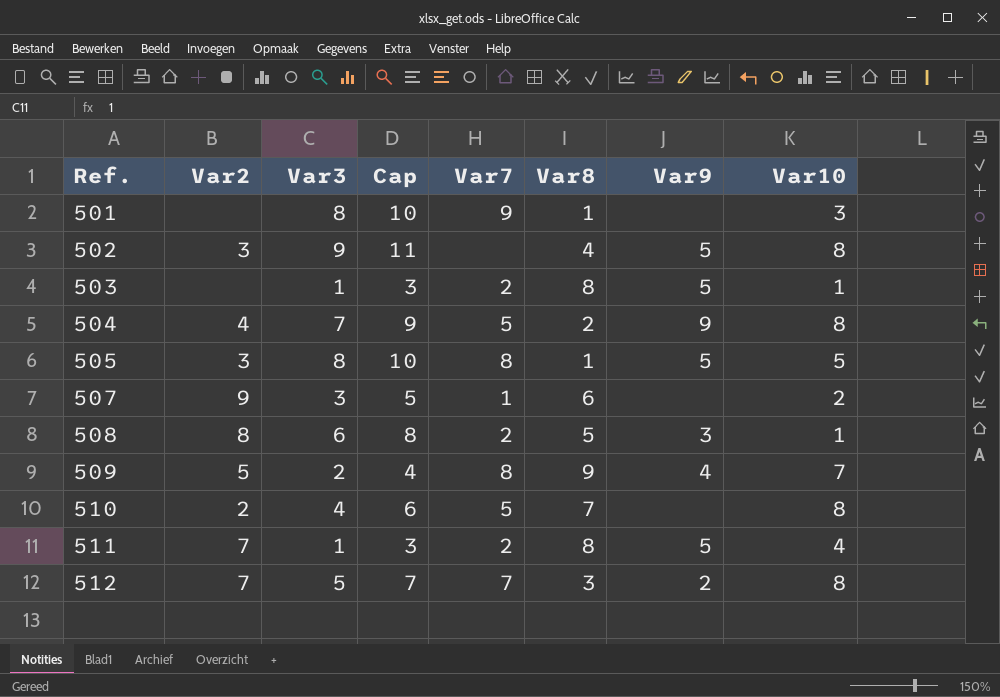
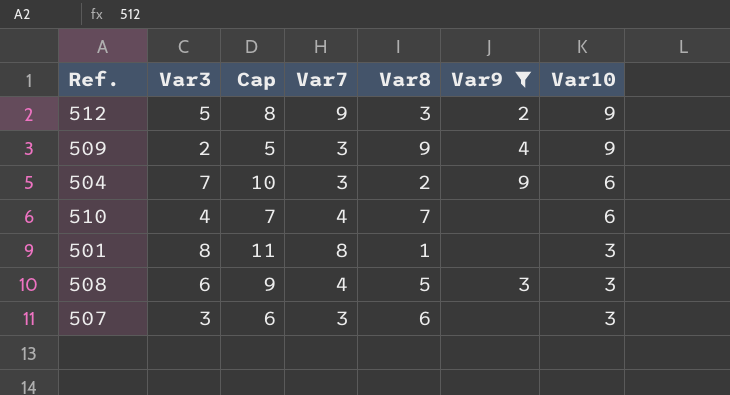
filter: none -> Var9 != 5
row order: Ref. ascending -> Var10 descending
column Var2 | position: 2 -> none
column Cap | formula: [Var3] + 2 -> [Var3] + 3
512 | Var7: 7 -> 9
512 | Var10: 8 -> 9
509 | Var7: 8 -> 3
509 | Var10: 7 -> 9
504 | Var7: 5 -> 3
504 | Var10: 8 -> 6
510 | Var7: 5 -> 4
510 | Var10: 8 -> 6
501 | Var7: 9 -> 8
508 | Var7: 2 -> 4
508 | Var10: 1 -> 3
507 | Var7: 1 -> 3
507 | Var10: 2 -> 3

